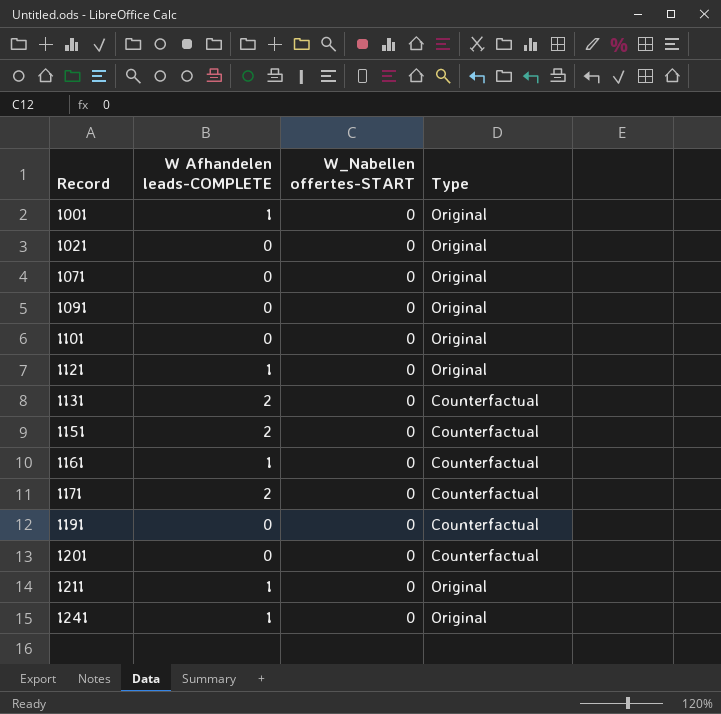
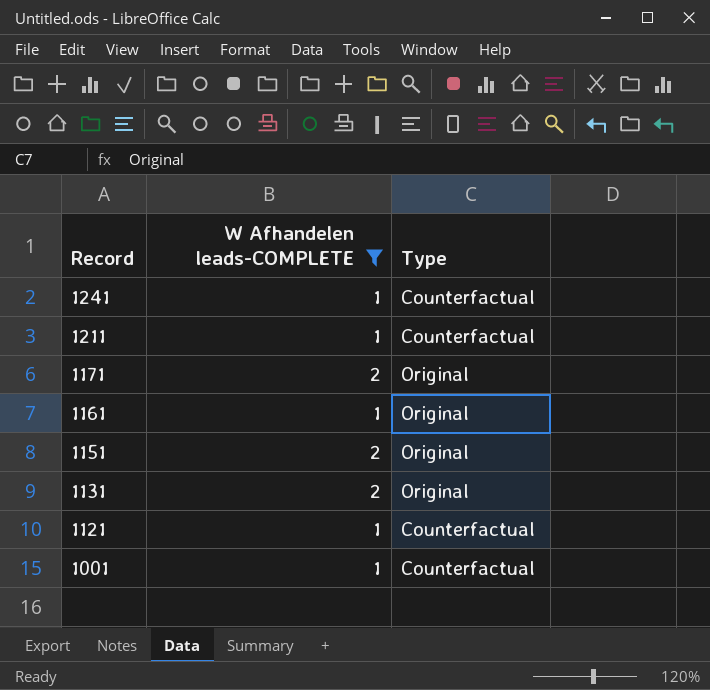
filter: none -> W Afhandelen leads-COMPLETE != 0
row order: Record ascending -> Record descending
column W_Nabellen offertes-START | position: 3 -> none
1241 | Type: Original -> Counterfactual
1211 | Type: Original -> Counterfactual
1171 | Type: Counterfactual -> Original
1161 | Type: Counterfactual -> Original
1151 | Type: Counterfactual -> Original
1131 | Type: Counterfactual -> Original
1121 | Type: Original -> Counterfactual
1001 | Type: Original -> Counterfactual

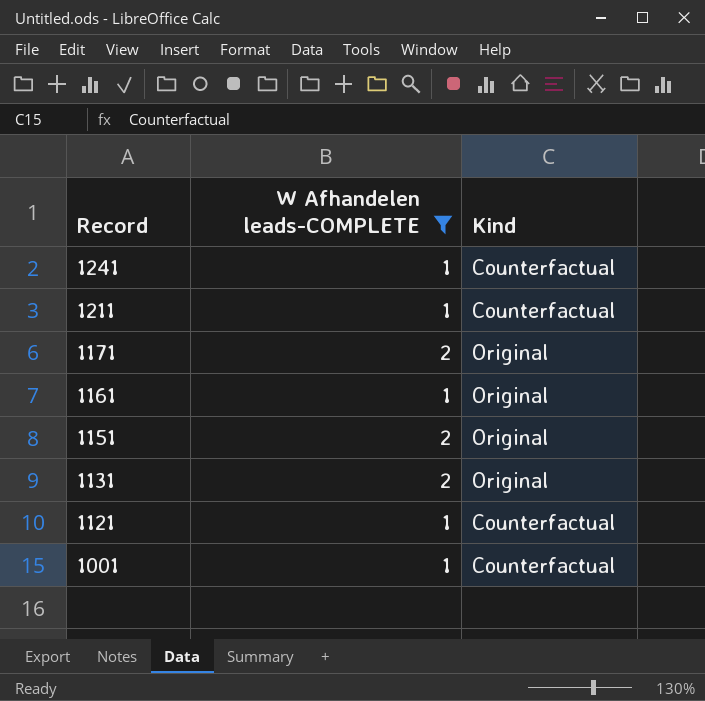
column name: Type -> Kind

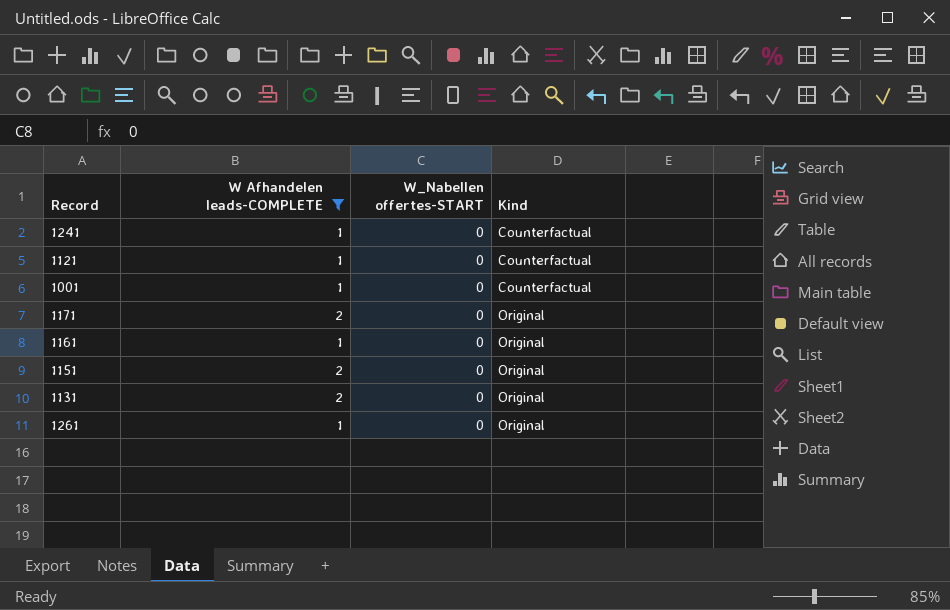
row order: Record descending -> Kind ascending
column W_Nabellen offertes-START | position: none -> 3
row 1211: 1 | Counterfactual -> none
row 1261: none -> 1 | 0 | Original

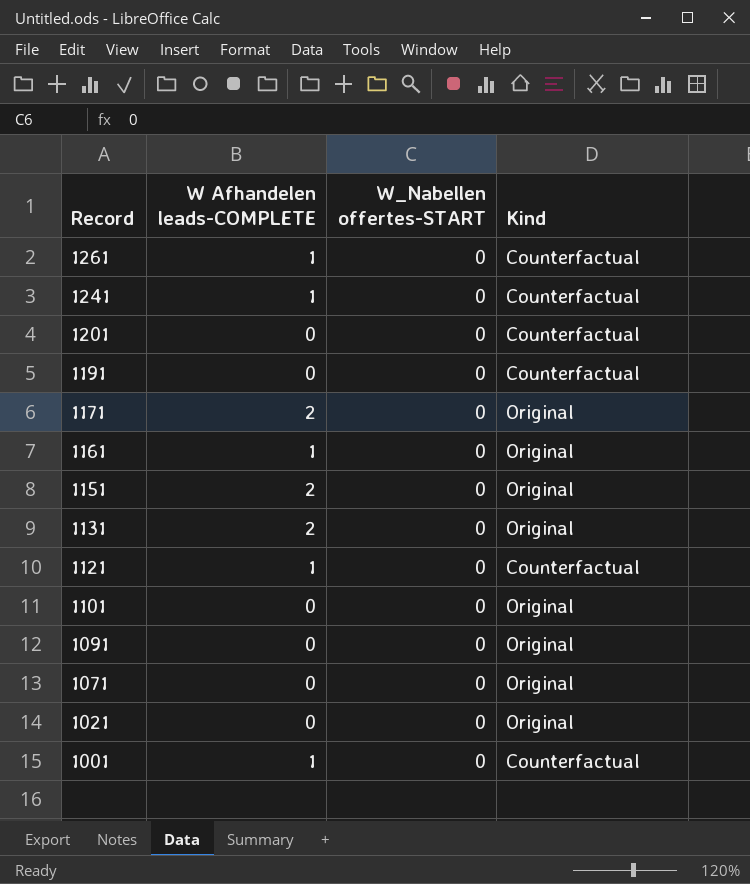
filter: W Afhandelen leads-COMPLETE != 0 -> none
row order: Kind ascending -> Record descending
1261 | Kind: Original -> Counterfactual

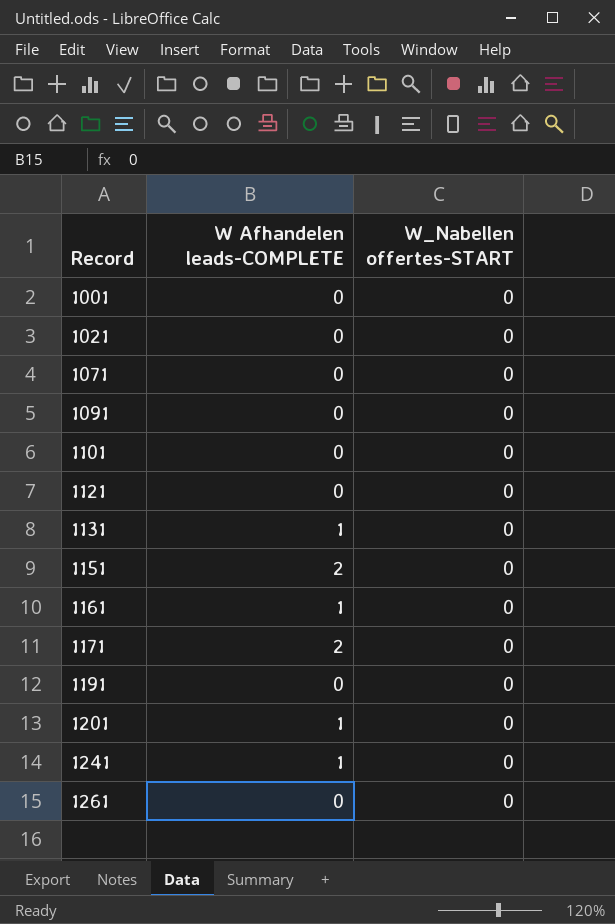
row order: Record descending -> Record ascending
column Kind | position: 4 -> none
1001 | W Afhandelen leads-COMPLETE: 1 -> 0
1121 | W Afhandelen leads-COMPLETE: 1 -> 0
1131 | W Afhandelen leads-COMPLETE: 2 -> 1
1201 | W Afhandelen leads-COMPLETE: 0 -> 1
1261 | W Afhandelen leads-COMPLETE: 1 -> 0

